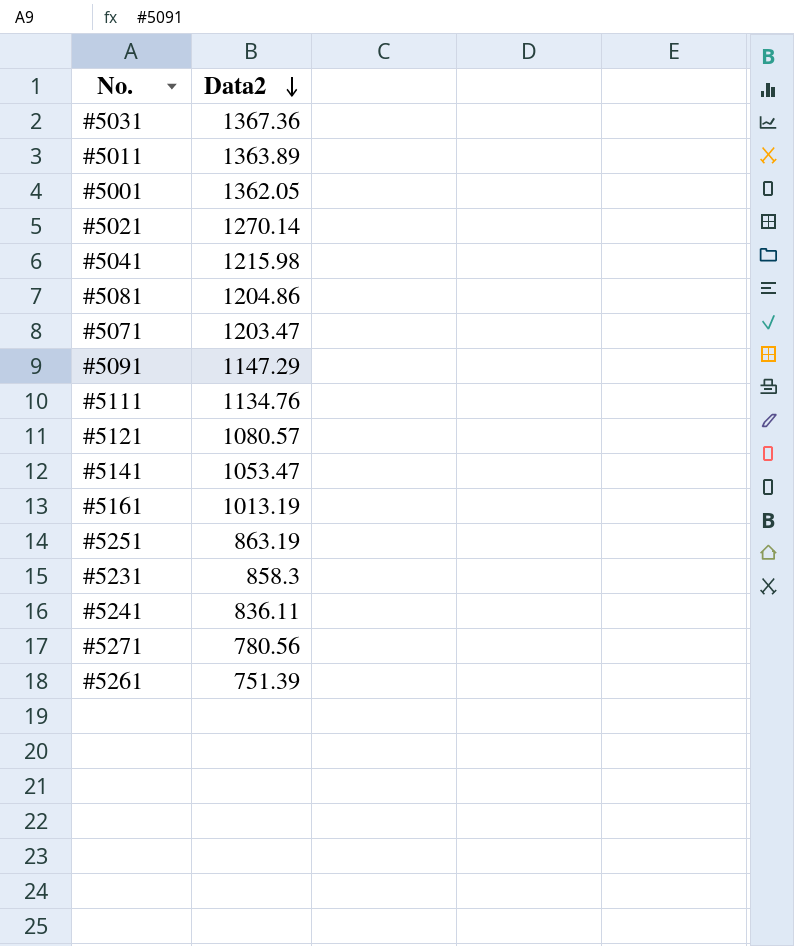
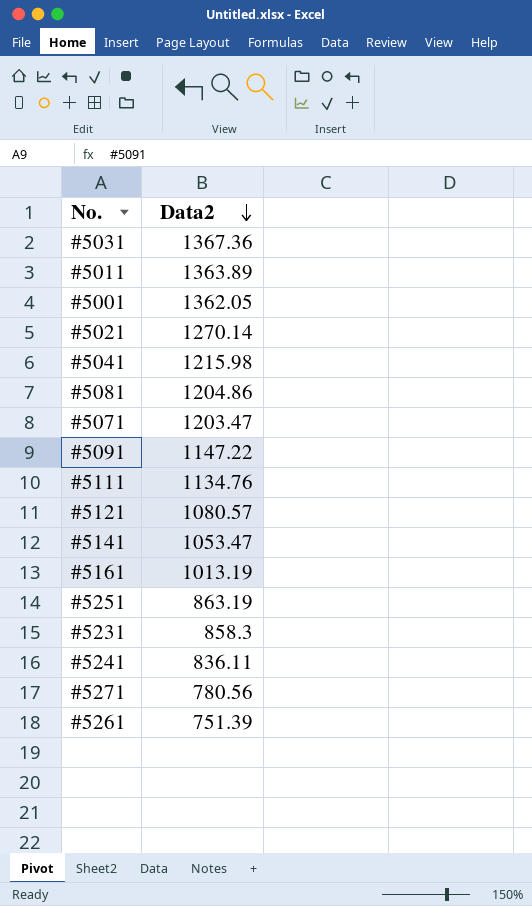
#5091 | Data2: 1147.29 -> 1147.22

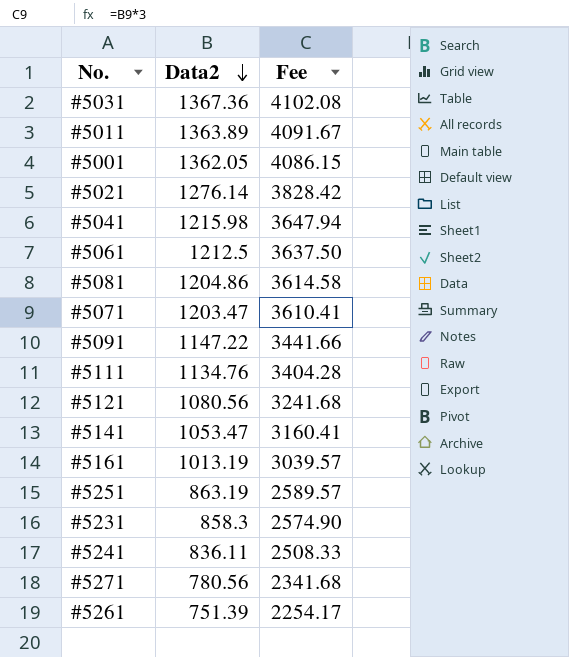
column Fee | formula: none -> [Data2] * 3
#5021 | Data2: 1270.14 -> 1276.14
row #5061: none -> 1212.5 | 3637.50
#5121 | Data2: 1080.57 -> 1080.56

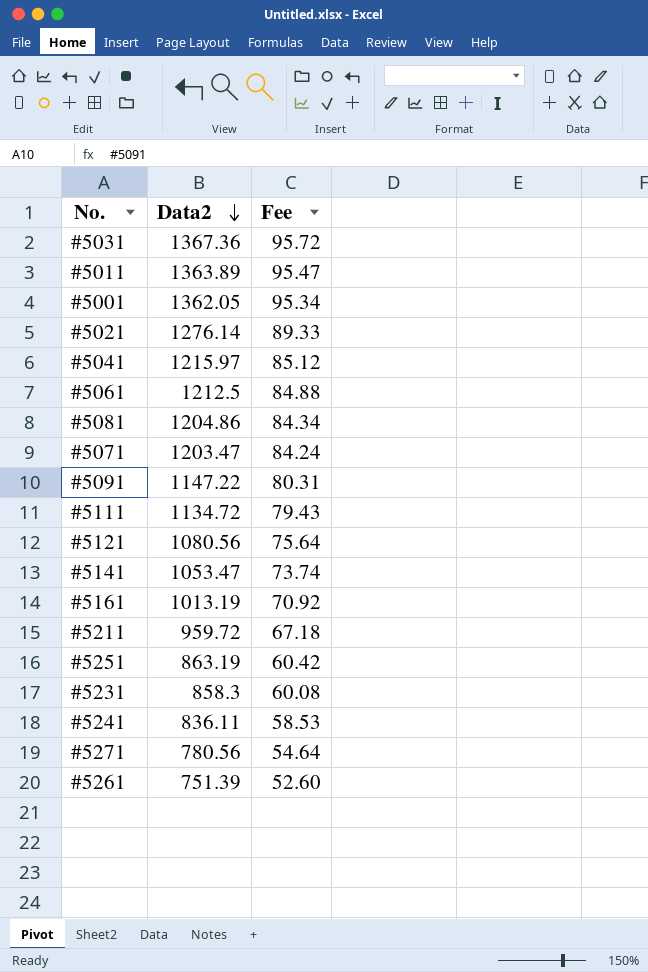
column Fee | formula: [Data2] * 3 -> [Data2] * 0.07
#5041 | Data2: 1215.98 -> 1215.97
#5111 | Data2: 1134.76 -> 1134.72
row #5211: none -> 959.72 | 67.18

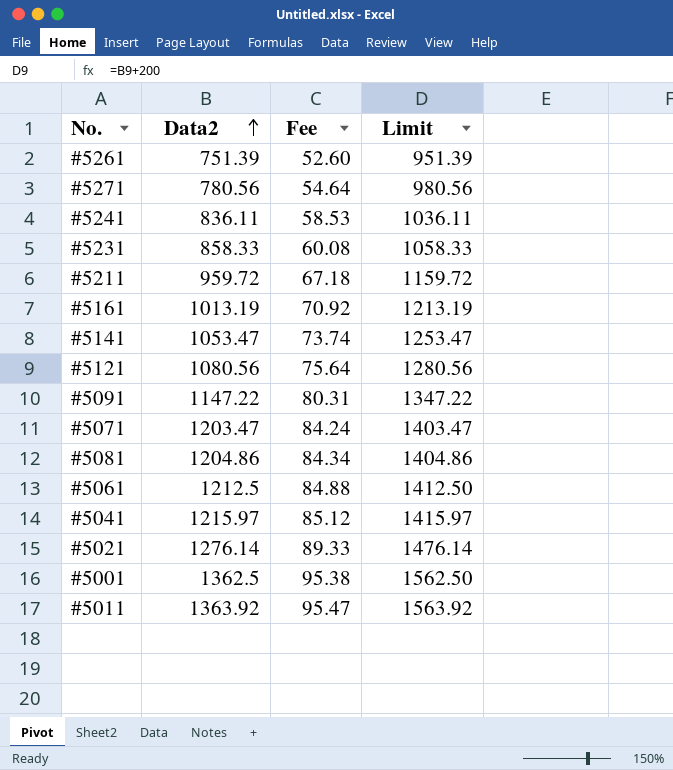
row order: Data2 descending -> Data2 ascending
column Limit | formula: none -> [Data2] + 200
row #5031: 1367.36 | 95.72 -> none
row #5111: 1134.72 | 79.43 -> none
row #5251: 863.19 | 60.42 -> none
#5231 | Data2: 858.3 -> 858.33
#5001 | Data2: 1362.05 -> 1362.5
#5001 | Fee: 95.34 -> 95.38
#5011 | Data2: 1363.89 -> 1363.92

